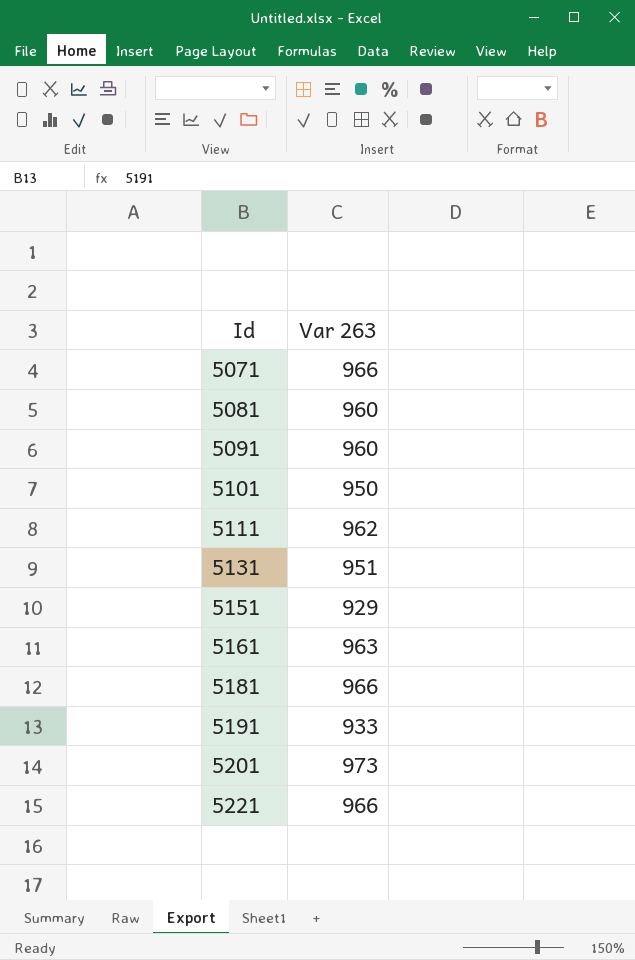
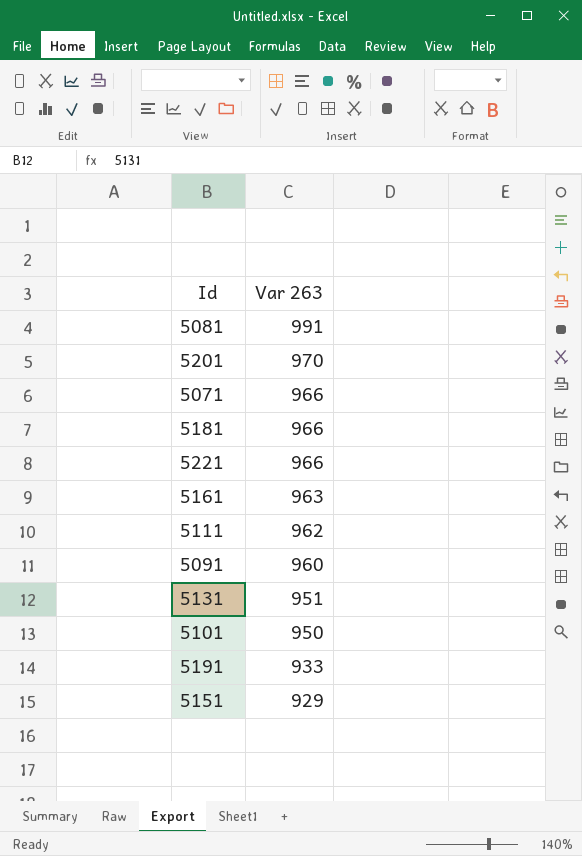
row order: Id ascending -> Var 263 descending
5081 | Var 263: 960 -> 991
5201 | Var 263: 973 -> 970

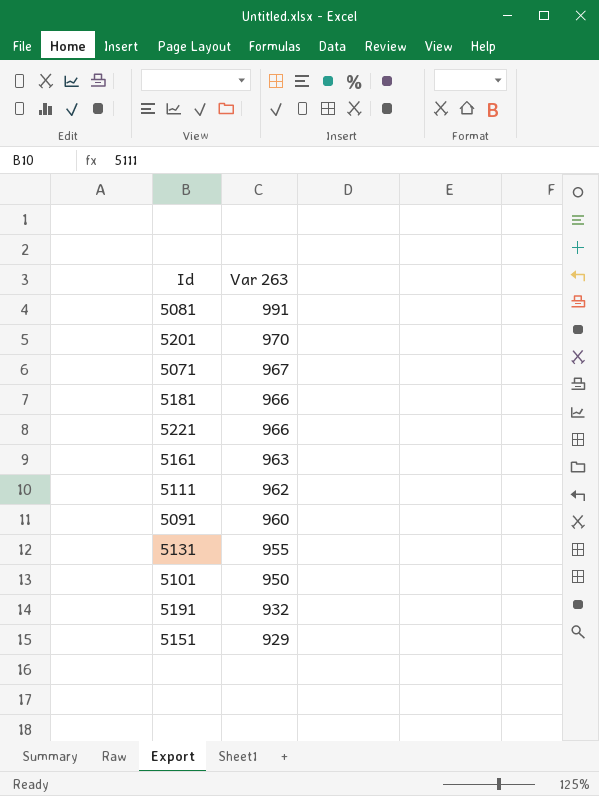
5071 | Var 263: 966 -> 967
5131 | Var 263: 951 -> 955
5191 | Var 263: 933 -> 932

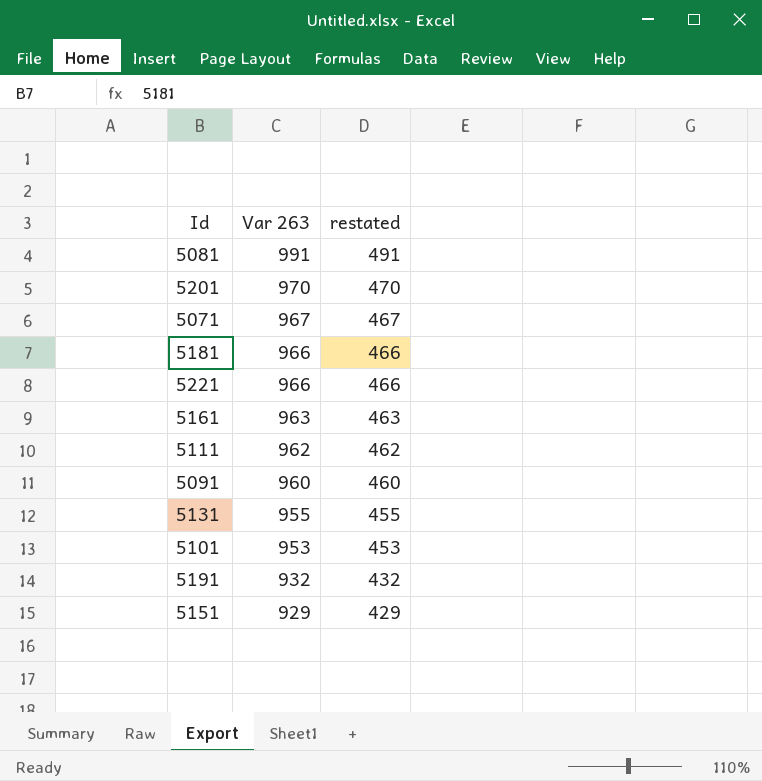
column restated | formula: none -> [Var 263] - 500
5101 | Var 263: 950 -> 953

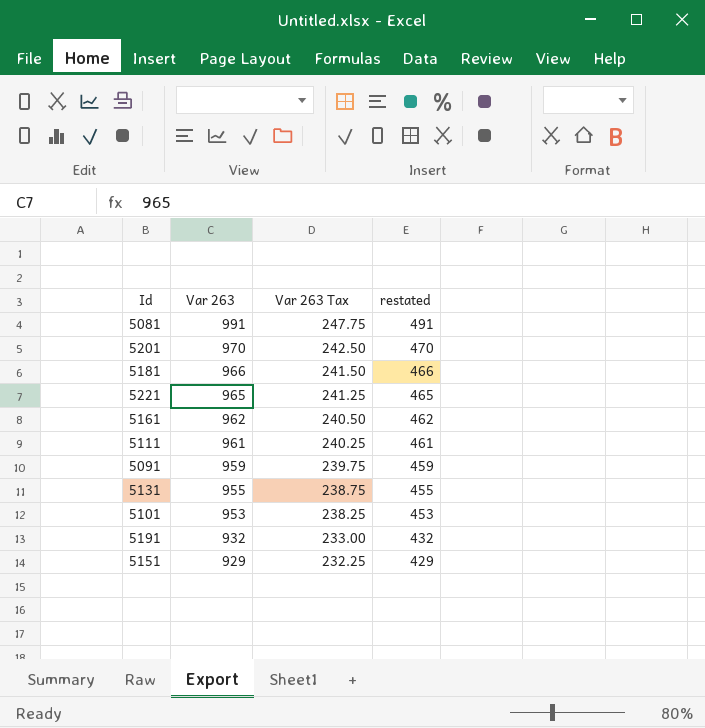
column Var 263 Tax | formula: none -> [Var 263] * 0.25
row 5071: 967 | 467 -> none
5221 | Var 263: 966 -> 965
5221 | restated: 466 -> 465
5161 | Var 263: 963 -> 962
5161 | restated: 463 -> 462
5111 | Var 263: 962 -> 961
5111 | restated: 462 -> 461
5091 | Var 263: 960 -> 959
5091 | restated: 460 -> 459

